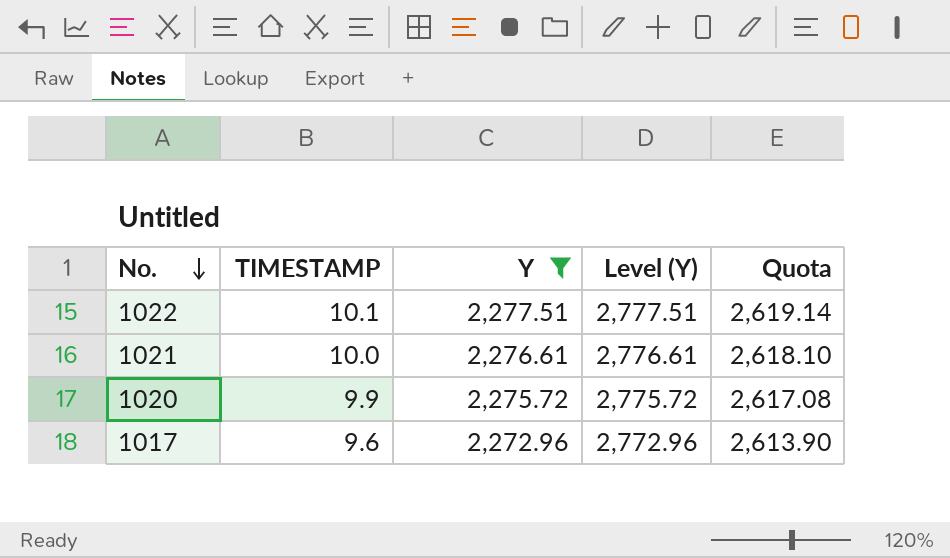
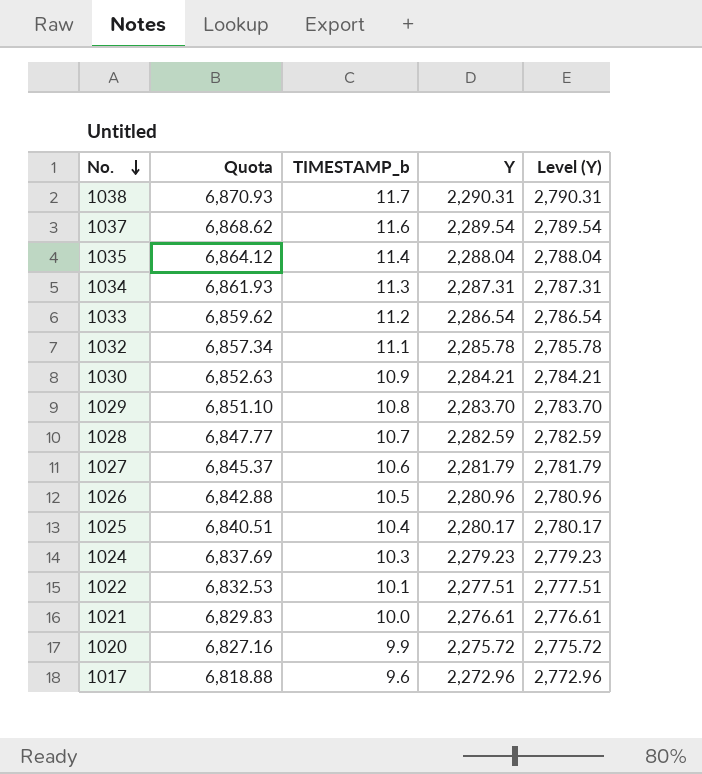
filter: Y <= 2,277.51 -> none
column Quota | formula: [Y] * 1.15 -> [Y] * 3
column Quota | position: 5 -> 2
column name: TIMESTAMP -> TIMESTAMP_b

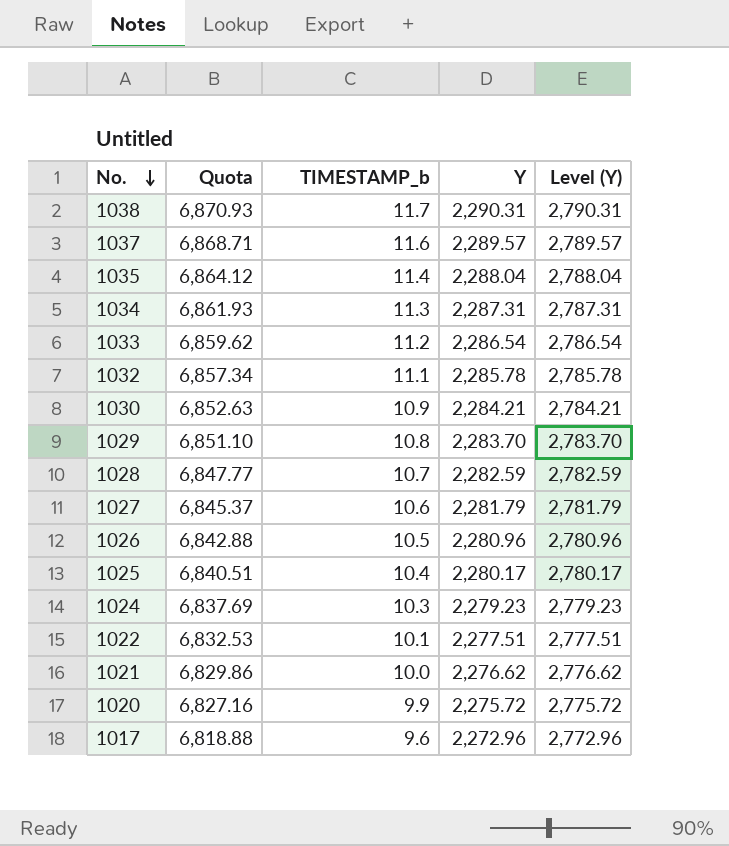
1037 | Quota: 6,868.62 -> 6,868.71
1037 | Y: 2,289.54 -> 2,289.57
1037 | Level (Y): 2,789.54 -> 2,789.57
1021 | Quota: 6,829.83 -> 6,829.86
1021 | Y: 2,276.61 -> 2,276.62
1021 | Level (Y): 2,776.61 -> 2,776.62

